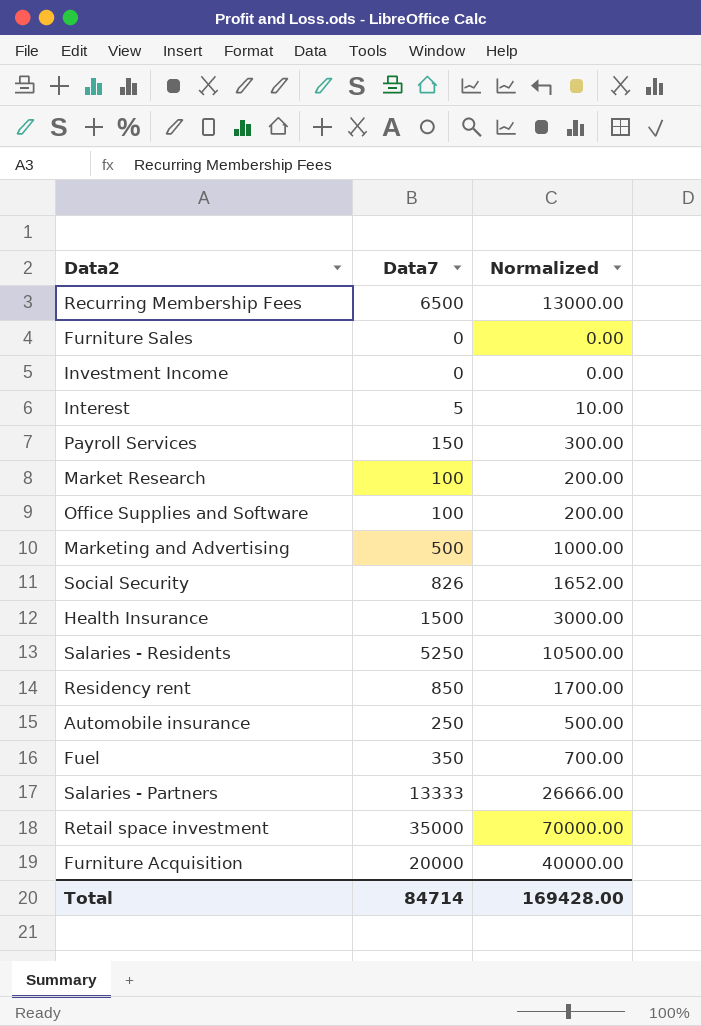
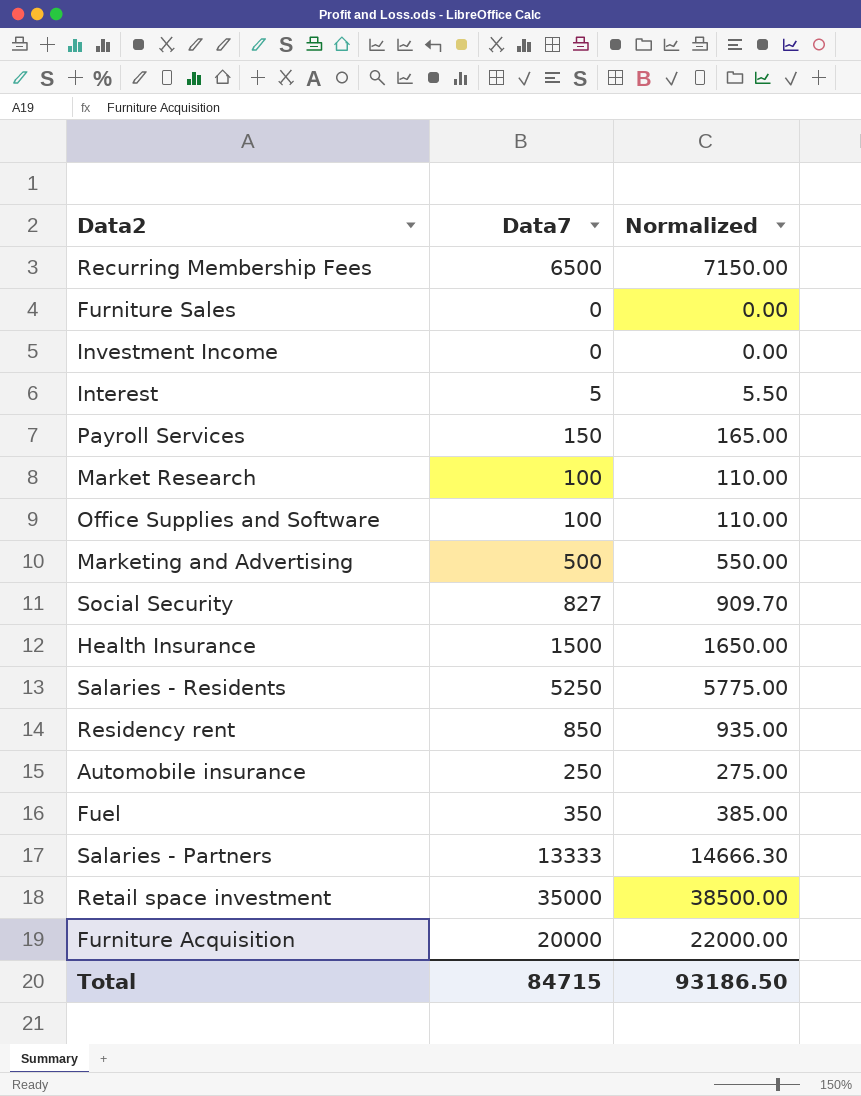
column Normalized | formula: [Data7] * 2 -> [Data7] * 1.1
Social Security | Data7: 826 -> 827
Total | Data7: 84714 -> 84715
Total | Normalized: 169428.00 -> 93186.50

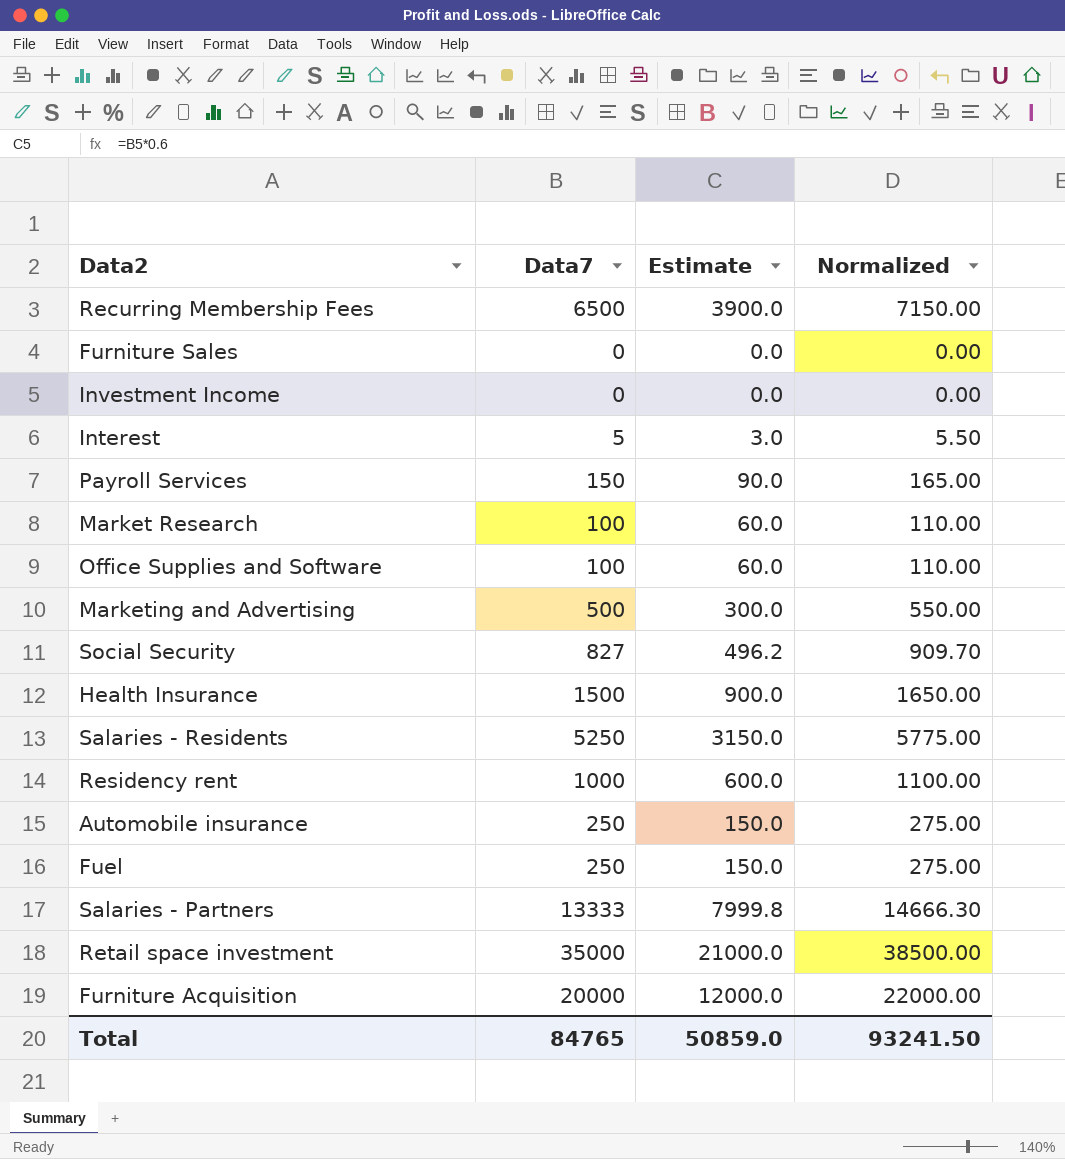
column Estimate | formula: none -> [Data7] * 0.6
Residency rent | Data7: 850 -> 1000
Residency rent | Normalized: 935.00 -> 1100.00
Fuel | Data7: 350 -> 250
Fuel | Normalized: 385.00 -> 275.00
Total | Data7: 84715 -> 84765
Total | Normalized: 93186.50 -> 93241.50

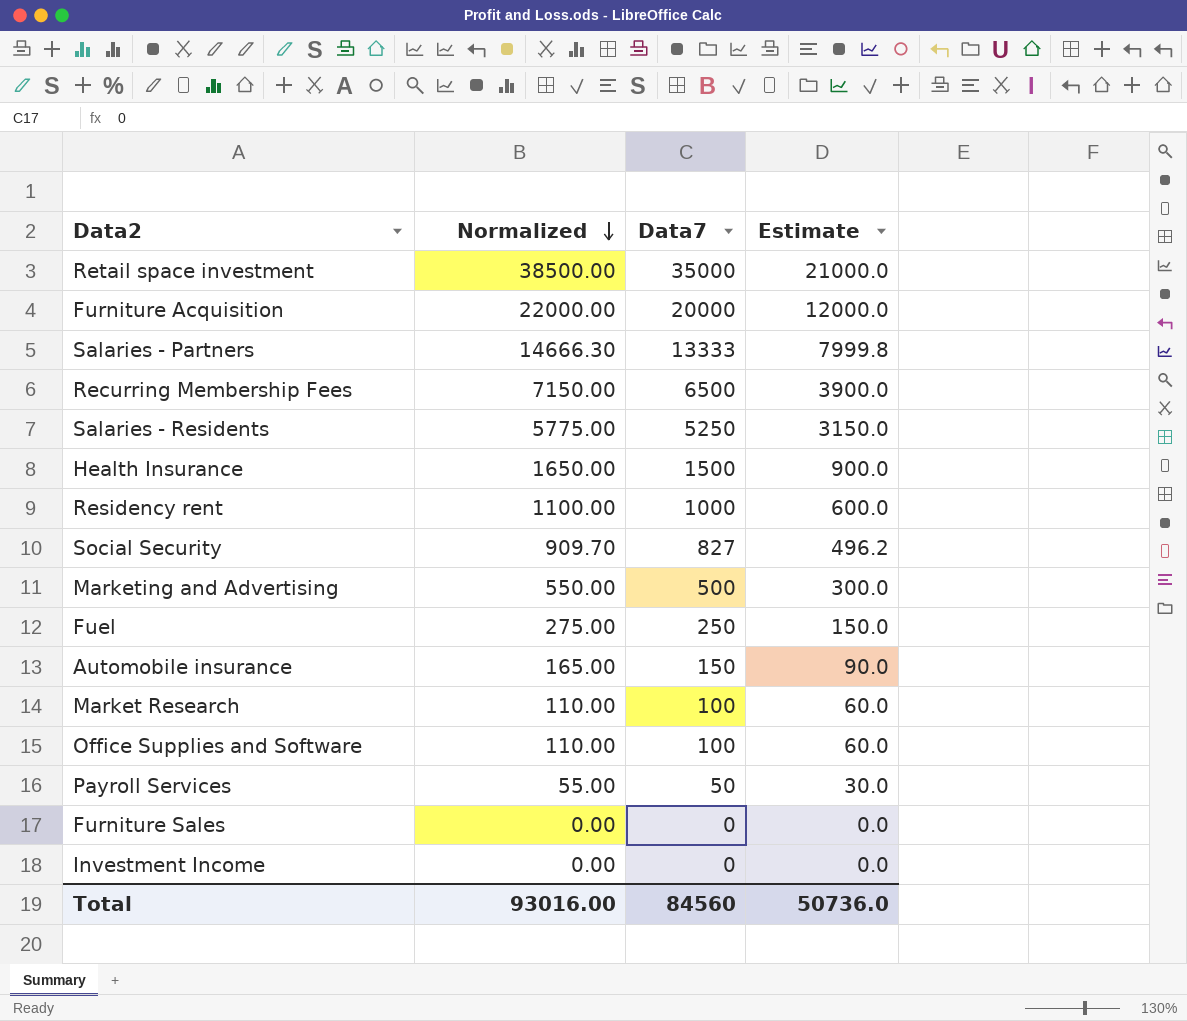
row order: none -> Normalized descending
column Normalized | position: 4 -> 2
row Interest: 5 | 3.0 | 5.50 -> none
Automobile insurance | Normalized: 275.00 -> 165.00
Automobile insurance | Data7: 250 -> 150
Automobile insurance | Estimate: 150.0 -> 90.0
Payroll Services | Normalized: 165.00 -> 55.00
Payroll Services | Data7: 150 -> 50
Payroll Services | Estimate: 90.0 -> 30.0
Total | Normalized: 93241.50 -> 93016.00
Total | Data7: 84765 -> 84560
Total | Estimate: 50859.0 -> 50736.0

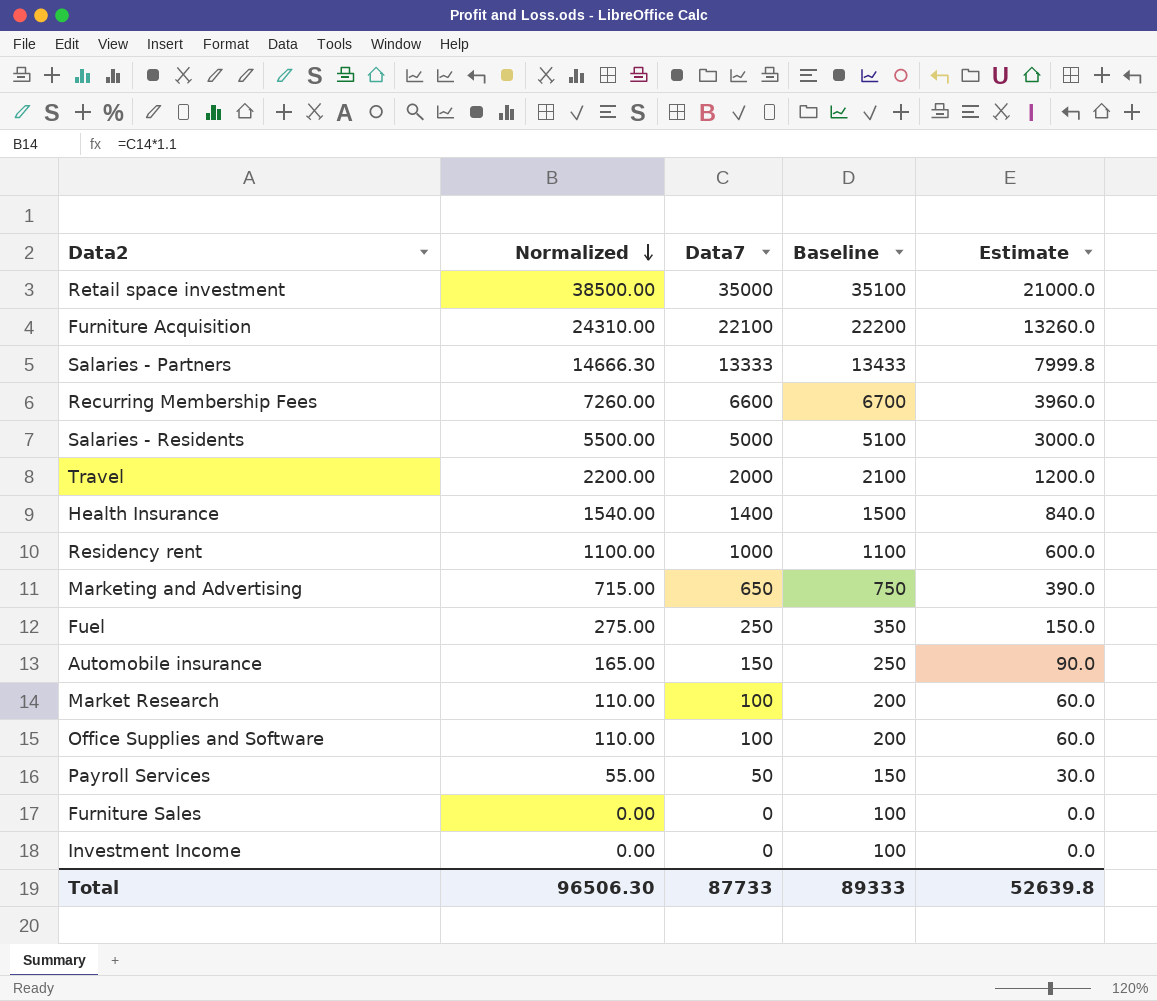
column Baseline | formula: none -> [Data7] + 100
row Social Security: 909.70 | 827 | 496.2 -> none
Furniture Acquisition | Normalized: 22000.00 -> 24310.00
Furniture Acquisition | Data7: 20000 -> 22100
Furniture Acquisition | Estimate: 12000.0 -> 13260.0
Recurring Membership Fees | Normalized: 7150.00 -> 7260.00
Recurring Membership Fees | Data7: 6500 -> 6600
Recurring Membership Fees | Estimate: 3900.0 -> 3960.0
Salaries - Residents | Normalized: 5775.00 -> 5500.00
Salaries - Residents | Data7: 5250 -> 5000
Salaries - Residents | Estimate: 3150.0 -> 3000.0
row Travel: none -> 2200.00 | 2000 | 2100 | 1200.0
Health Insurance | Normalized: 1650.00 -> 1540.00
Health Insurance | Data7: 1500 -> 1400
Health Insurance | Estimate: 900.0 -> 840.0
Marketing and Advertising | Normalized: 550.00 -> 715.00
Marketing and Advertising | Data7: 500 -> 650
Marketing and Advertising | Estimate: 300.0 -> 390.0
Total | Normalized: 93016.00 -> 96506.30
Total | Data7: 84560 -> 87733
Total | Estimate: 50736.0 -> 52639.8

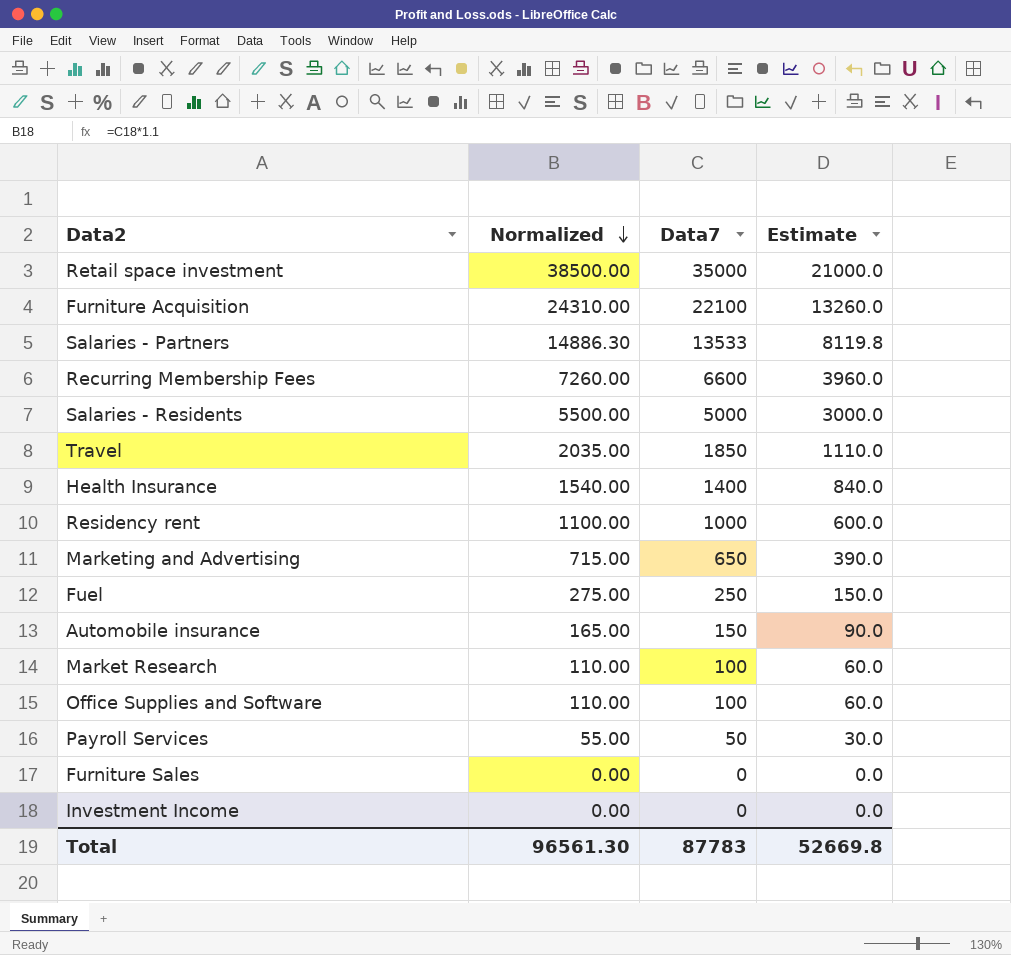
column Baseline | formula: [Data7] + 100 -> none
Salaries - Partners | Normalized: 14666.30 -> 14886.30
Salaries - Partners | Data7: 13333 -> 13533
Salaries - Partners | Estimate: 7999.8 -> 8119.8
Travel | Normalized: 2200.00 -> 2035.00
Travel | Data7: 2000 -> 1850
Travel | Estimate: 1200.0 -> 1110.0
Total | Normalized: 96506.30 -> 96561.30
Total | Data7: 87733 -> 87783
Total | Estimate: 52639.8 -> 52669.8

